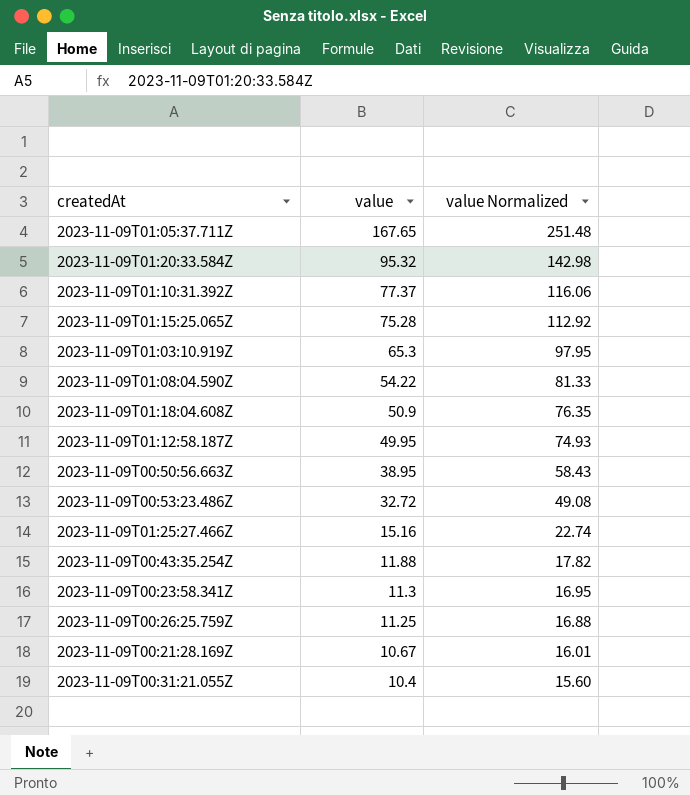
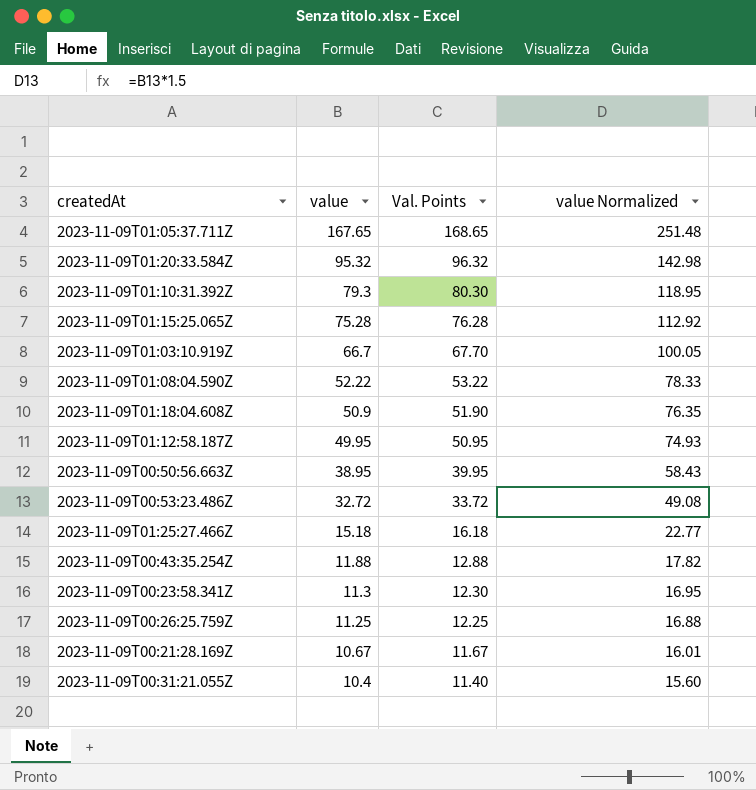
column Val. Points | formula: none -> [value] + 1
2023-11-09T01:10:31.392Z | value: 77.37 -> 79.3
2023-11-09T01:10:31.392Z | value Normalized: 116.06 -> 118.95
2023-11-09T01:03:10.919Z | value: 65.3 -> 66.7
2023-11-09T01:03:10.919Z | value Normalized: 97.95 -> 100.05
2023-11-09T01:08:04.590Z | value: 54.22 -> 52.22
2023-11-09T01:08:04.590Z | value Normalized: 81.33 -> 78.33
2023-11-09T01:25:27.466Z | value: 15.16 -> 15.18
2023-11-09T01:25:27.466Z | value Normalized: 22.74 -> 22.77

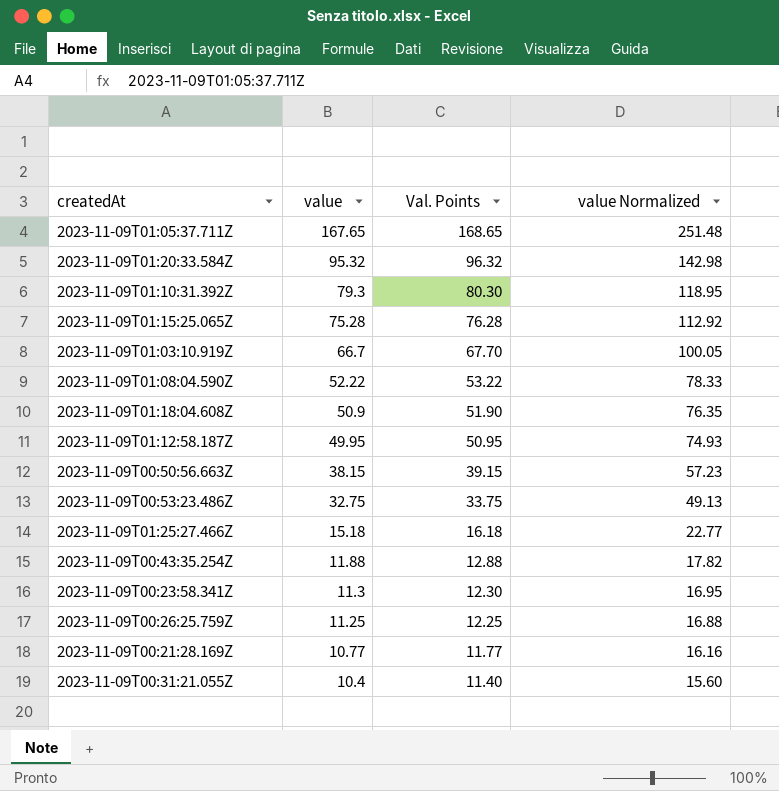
2023-11-09T00:50:56.663Z | value: 38.95 -> 38.15
2023-11-09T00:50:56.663Z | Val. Points: 39.95 -> 39.15
2023-11-09T00:50:56.663Z | value Normalized: 58.43 -> 57.23
2023-11-09T00:53:23.486Z | value: 32.72 -> 32.75
2023-11-09T00:53:23.486Z | Val. Points: 33.72 -> 33.75
2023-11-09T00:53:23.486Z | value Normalized: 49.08 -> 49.13
2023-11-09T00:21:28.169Z | value: 10.67 -> 10.77
2023-11-09T00:21:28.169Z | Val. Points: 11.67 -> 11.77
2023-11-09T00:21:28.169Z | value Normalized: 16.01 -> 16.16

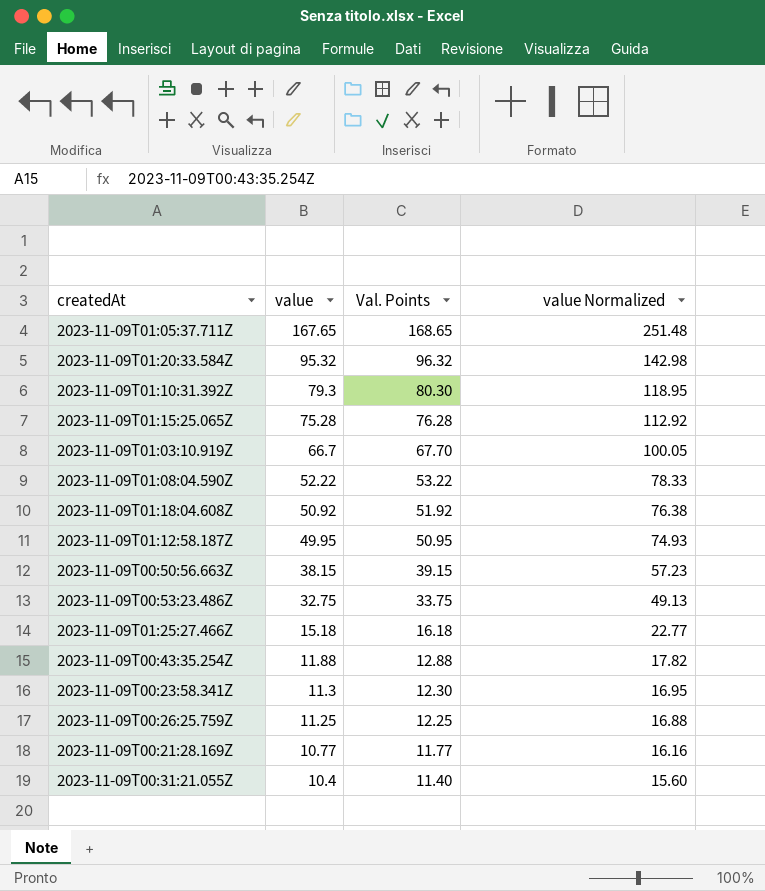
2023-11-09T01:18:04.608Z | value: 50.9 -> 50.92
2023-11-09T01:18:04.608Z | Val. Points: 51.90 -> 51.92
2023-11-09T01:18:04.608Z | value Normalized: 76.35 -> 76.38

